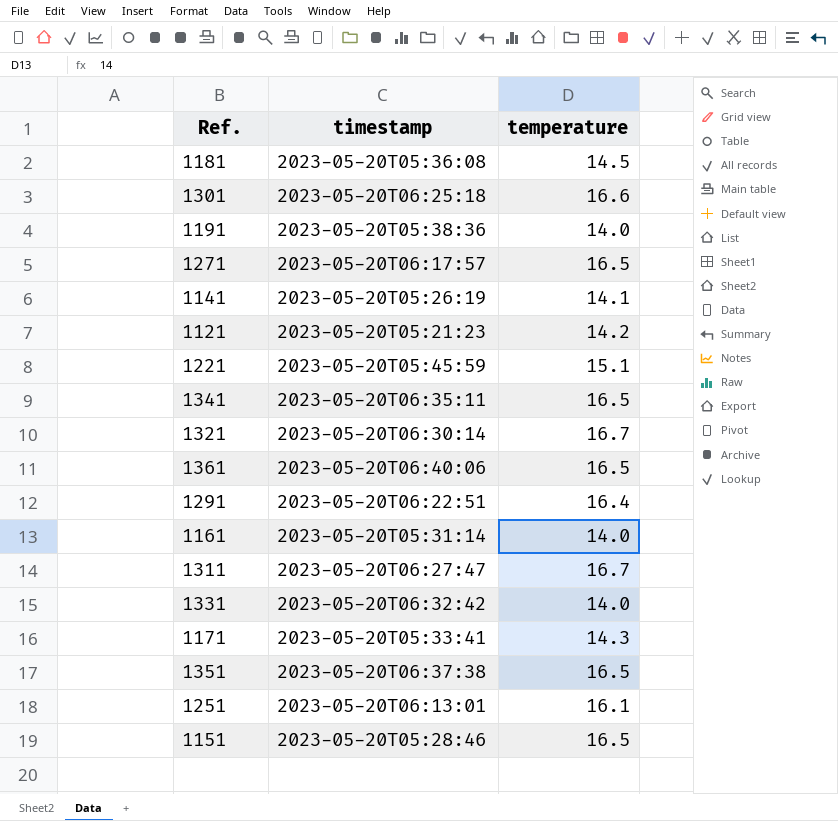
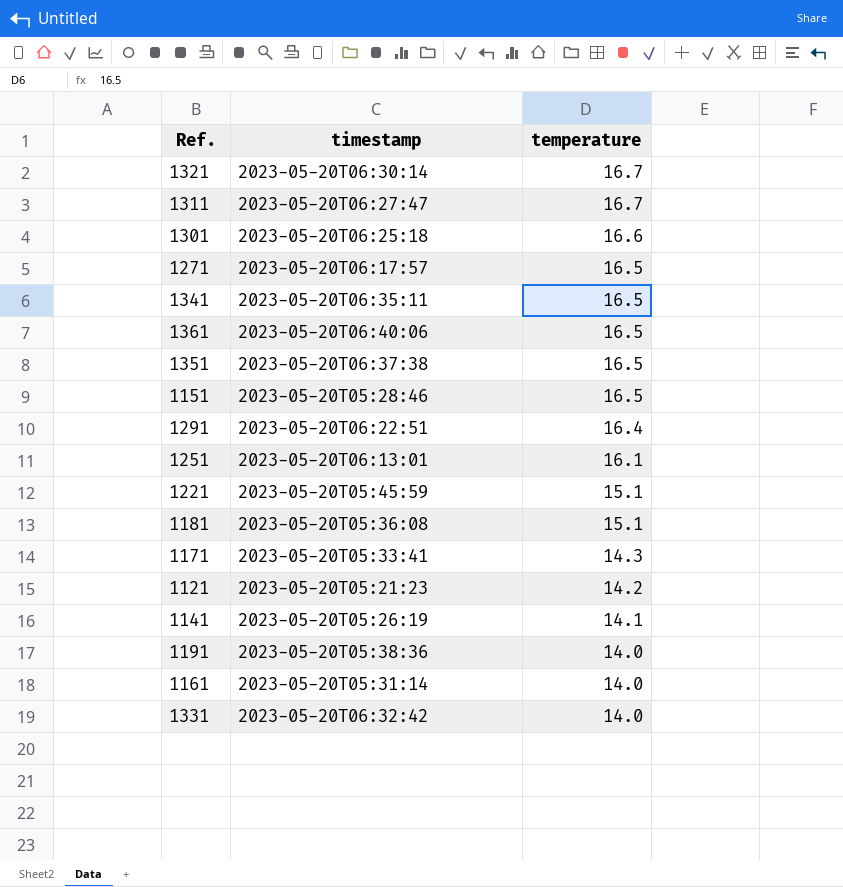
row order: none -> temperature descending
1181 | temperature: 14.5 -> 15.1

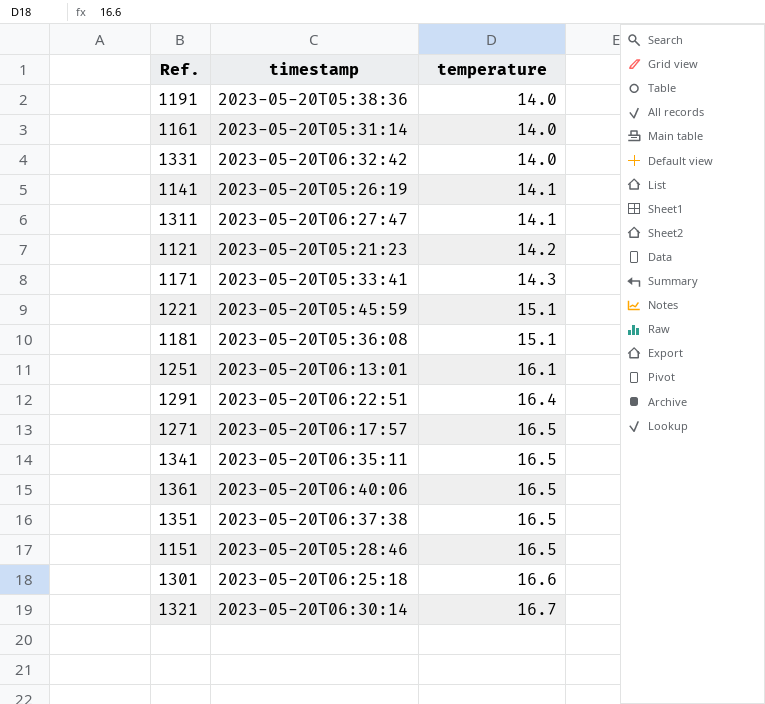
row order: temperature descending -> temperature ascending
1311 | temperature: 16.7 -> 14.1

